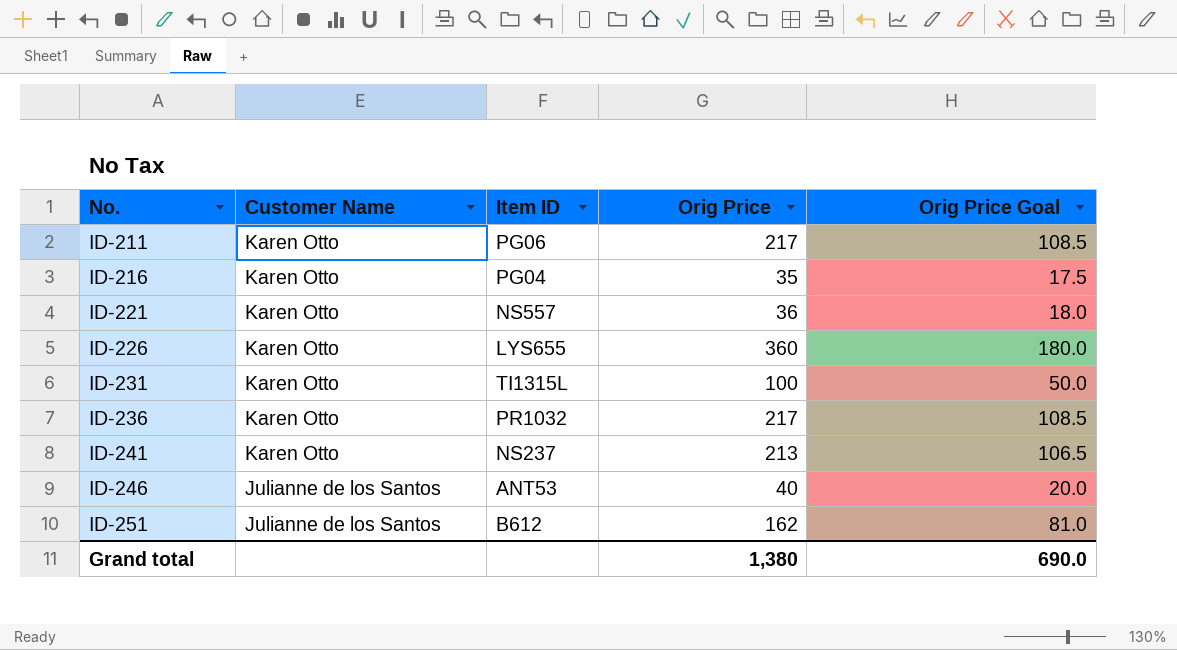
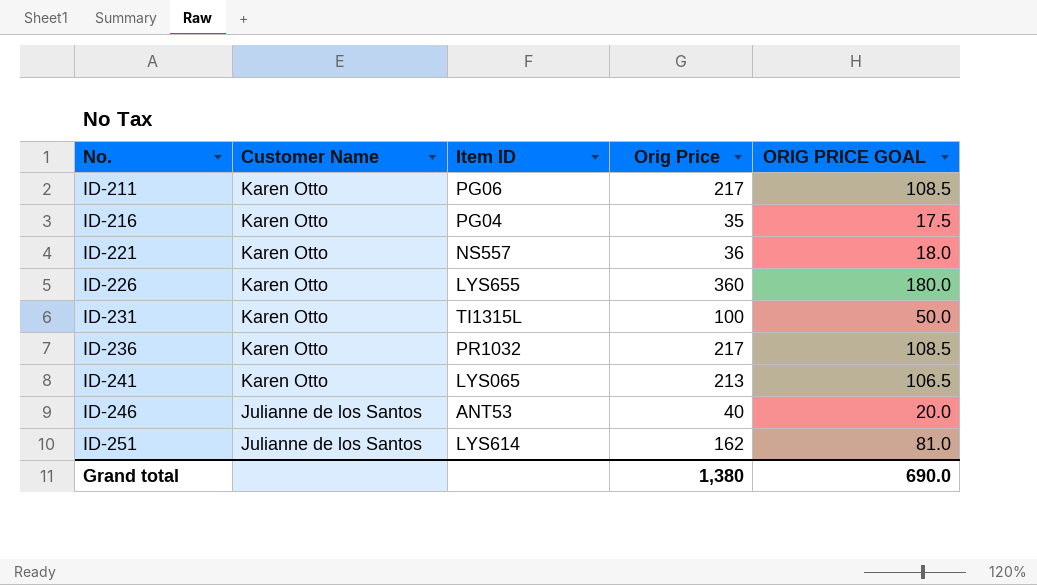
column name: Orig Price Goal -> ORIG PRICE GOAL
ID-241 | Item ID: NS237 -> LYS065
ID-251 | Item ID: B612 -> LYS614

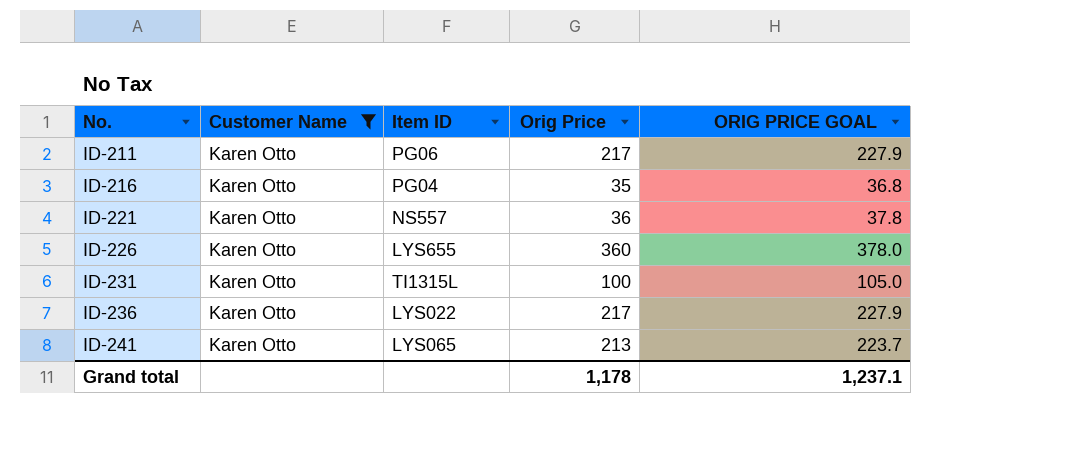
filter: none -> Customer Name = Karen Otto
column ORIG PRICE GOAL | formula: [Orig Price] * 0.5 -> [Orig Price] * 1.05
ID-236 | Item ID: PR1032 -> LYS022
Grand total | Orig Price: 1,380 -> 1,178
Grand total | ORIG PRICE GOAL: 690.0 -> 1,237.1

